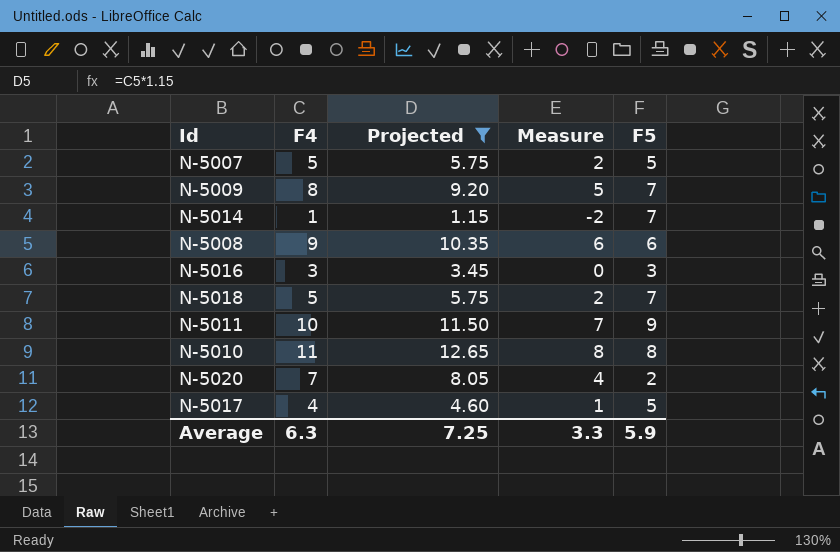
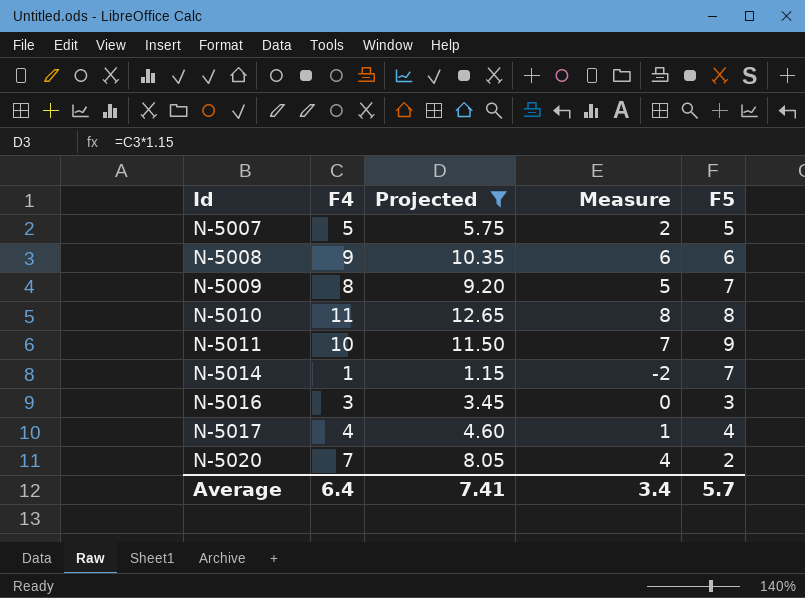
row order: none -> Id ascending
row N-5018: 5 | 5.75 | 2 | 7 -> none
N-5017 | F5: 5 -> 4
Average | F4: 6.3 -> 6.4
Average | Projected: 7.25 -> 7.41
Average | Measure: 3.3 -> 3.4
Average | F5: 5.9 -> 5.7

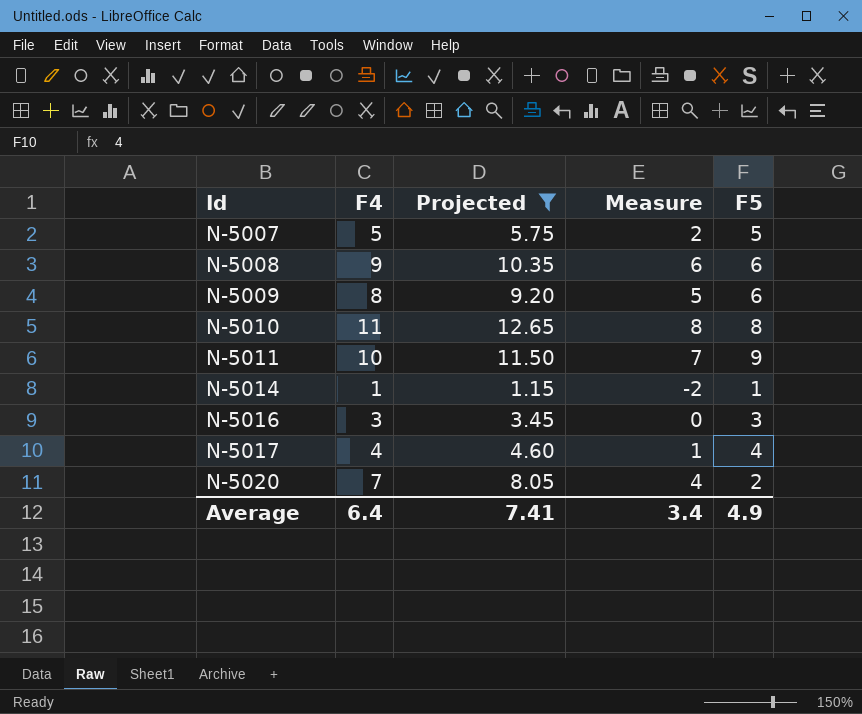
N-5009 | F5: 7 -> 6
N-5014 | F5: 7 -> 1
Average | F5: 5.7 -> 4.9

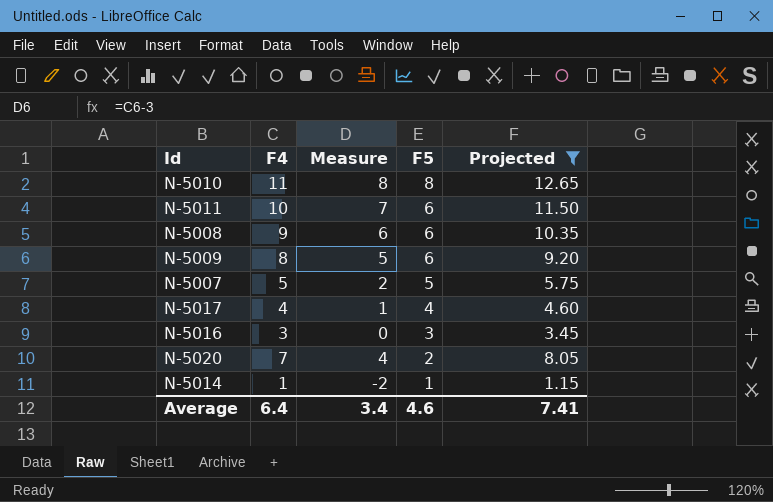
row order: Id ascending -> F5 descending
column Projected | position: 3 -> 5
N-5011 | F5: 9 -> 6
Average | F5: 4.9 -> 4.6

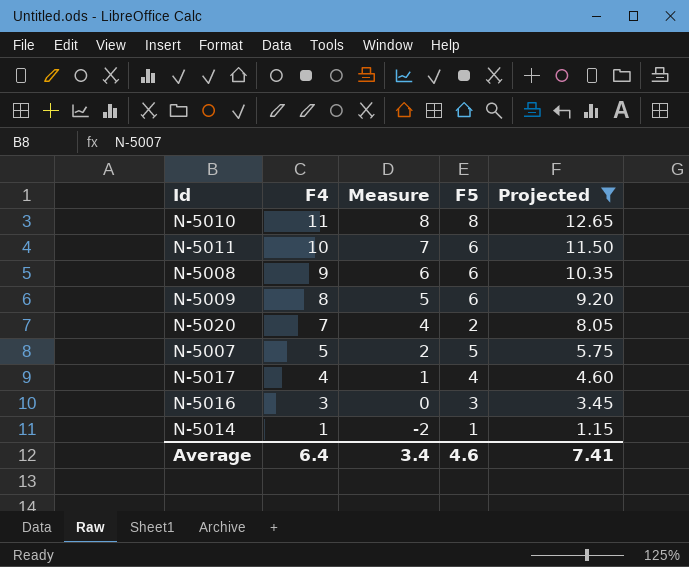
row order: F5 descending -> F4 descending

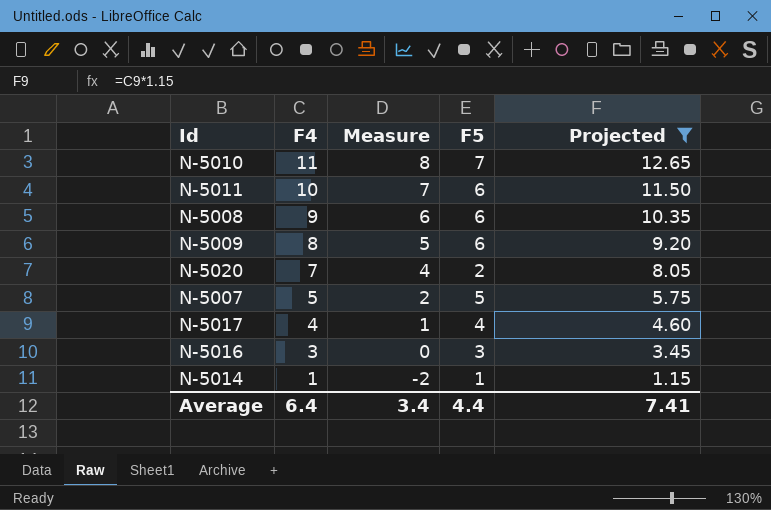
N-5010 | F5: 8 -> 7
Average | F5: 4.6 -> 4.4

